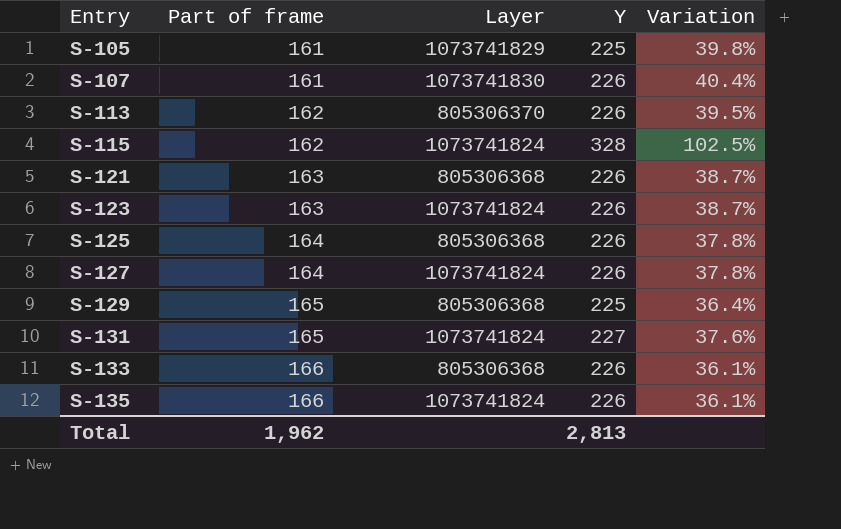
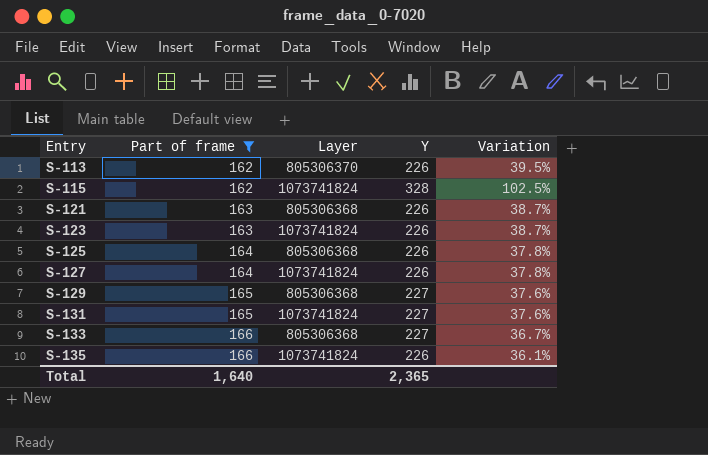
filter: none -> Part of frame != 161
S-129 | Y: 225 -> 227
S-129 | Variation: 36.4% -> 37.6%
S-133 | Y: 226 -> 227
S-133 | Variation: 36.1% -> 36.7%
Total | Part of frame: 1,962 -> 1,640
Total | Y: 2,813 -> 2,365

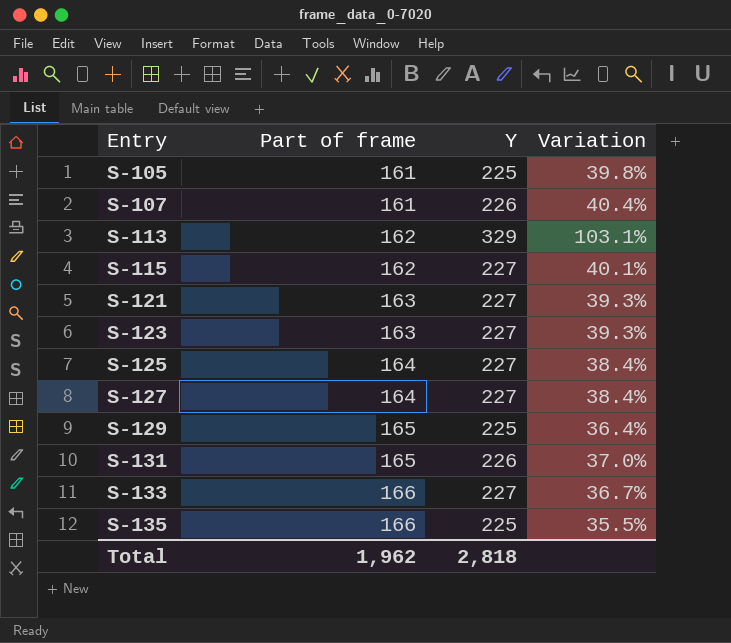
filter: Part of frame != 161 -> none
column Layer | position: 3 -> none
S-113 | Y: 226 -> 329
S-113 | Variation: 39.5% -> 103.1%
S-115 | Y: 328 -> 227
S-115 | Variation: 102.5% -> 40.1%
S-121 | Y: 226 -> 227
S-121 | Variation: 38.7% -> 39.3%
S-123 | Y: 226 -> 227
S-123 | Variation: 38.7% -> 39.3%
S-125 | Y: 226 -> 227
S-125 | Variation: 37.8% -> 38.4%
S-127 | Y: 226 -> 227
S-127 | Variation: 37.8% -> 38.4%
S-129 | Y: 227 -> 225
S-129 | Variation: 37.6% -> 36.4%
S-131 | Y: 227 -> 226
S-131 | Variation: 37.6% -> 37.0%
S-135 | Y: 226 -> 225
S-135 | Variation: 36.1% -> 35.5%
Total | Part of frame: 1,640 -> 1,962
Total | Y: 2,365 -> 2,818

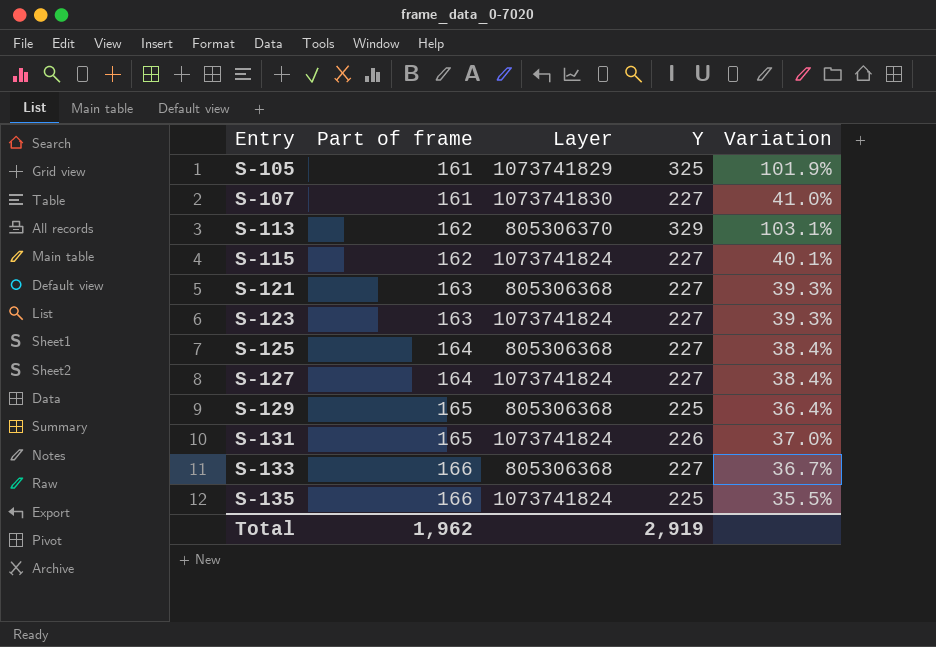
column Layer | position: none -> 3
S-105 | Y: 225 -> 325
S-105 | Variation: 39.8% -> 101.9%
S-107 | Y: 226 -> 227
S-107 | Variation: 40.4% -> 41.0%
Total | Y: 2,818 -> 2,919

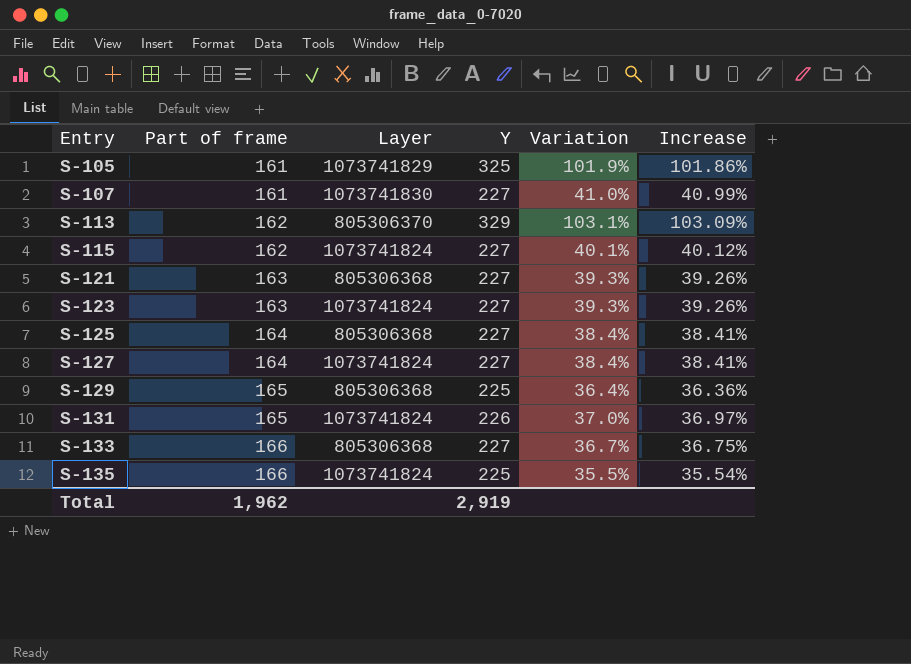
column Increase | formula: none -> ([Y] - [Part of frame]) / [Part of frame]

